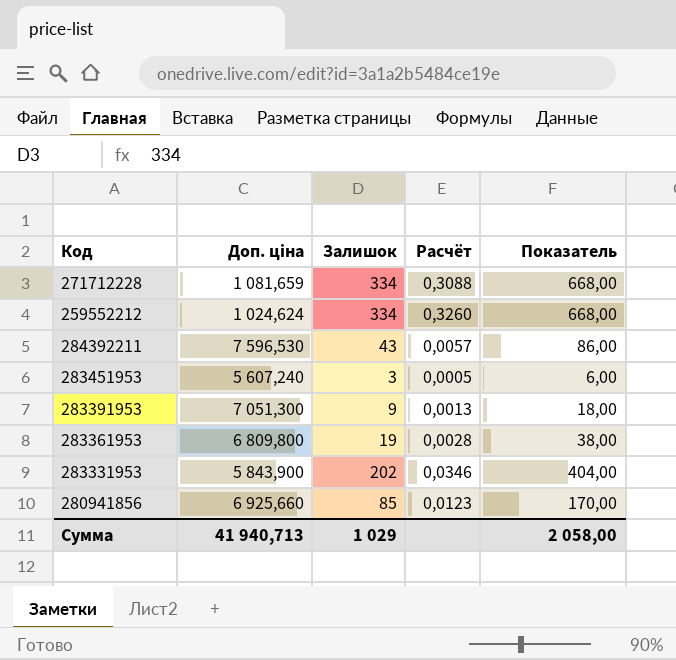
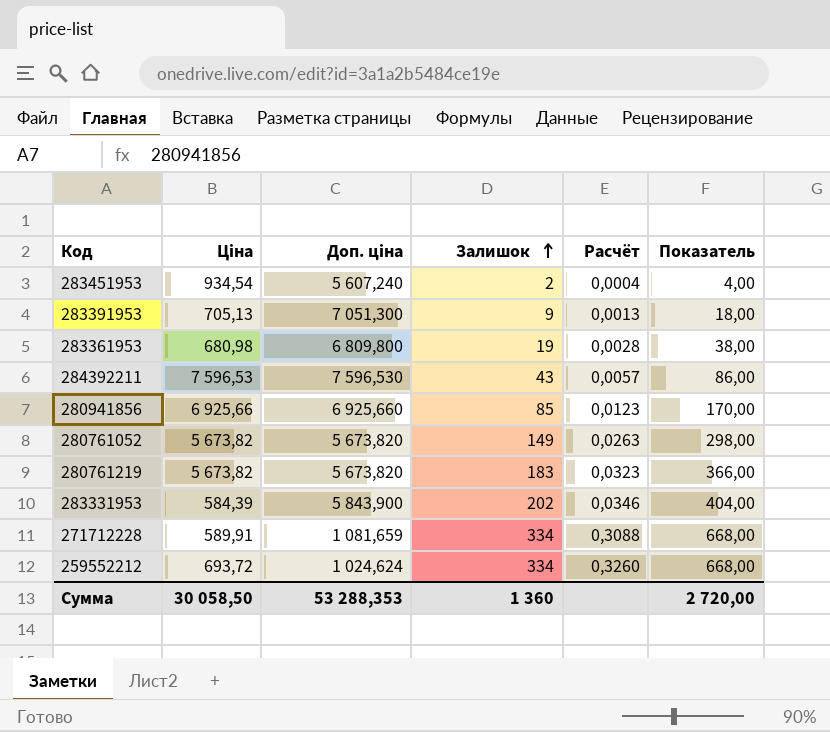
row order: none -> Залишок ascending
column Ціна | position: none -> 2
283451953 | Залишок: 3 -> 2
283451953 | Расчёт: 0,0005 -> 0,0004
283451953 | Показатель: 6,00 -> 4,00
row 280761052: none -> 5 673,82 | 5 673,820 | 149 | 0,0263 | 298,00
row 280761219: none -> 5 673,82 | 5 673,820 | 183 | 0,0323 | 366,00
Сумма | Доп. ціна: 41 940,713 -> 53 288,353
Сумма | Залишок: 1 029 -> 1 360
Сумма | Показатель: 2 058,00 -> 2 720,00

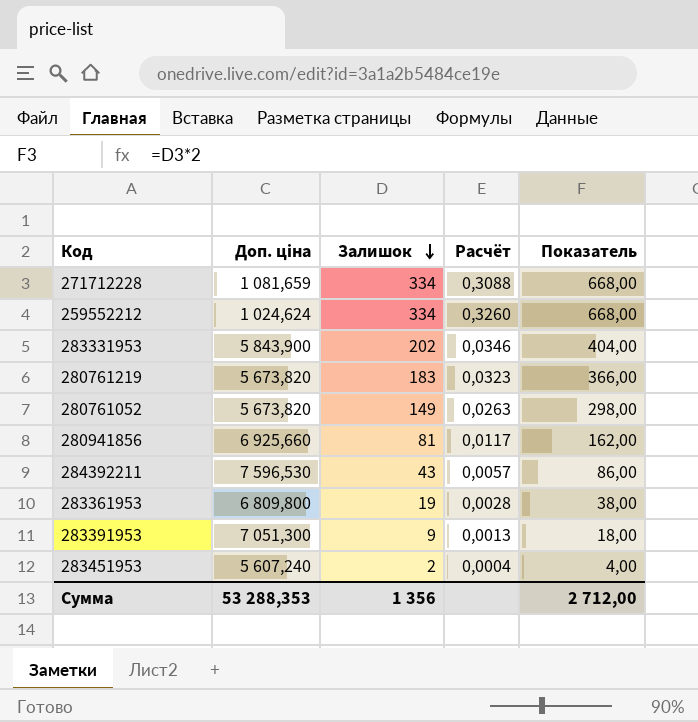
row order: Залишок ascending -> Залишок descending
column Ціна | position: 2 -> none
280941856 | Залишок: 85 -> 81
280941856 | Расчёт: 0,0123 -> 0,0117
280941856 | Показатель: 170,00 -> 162,00
Сумма | Залишок: 1 360 -> 1 356
Сумма | Показатель: 2 720,00 -> 2 712,00

